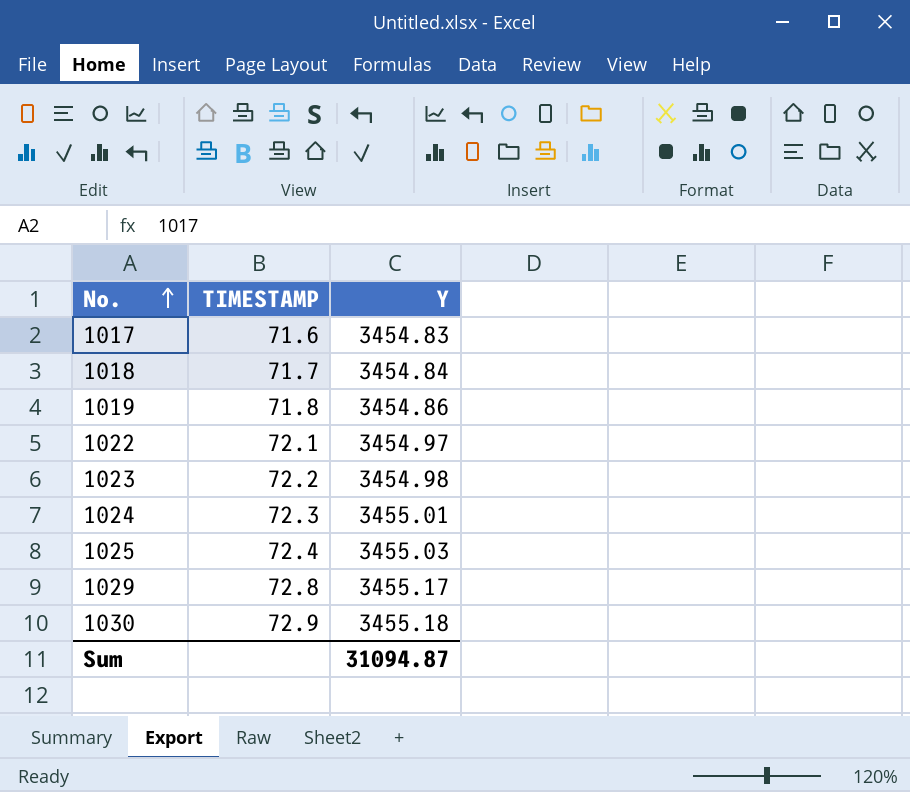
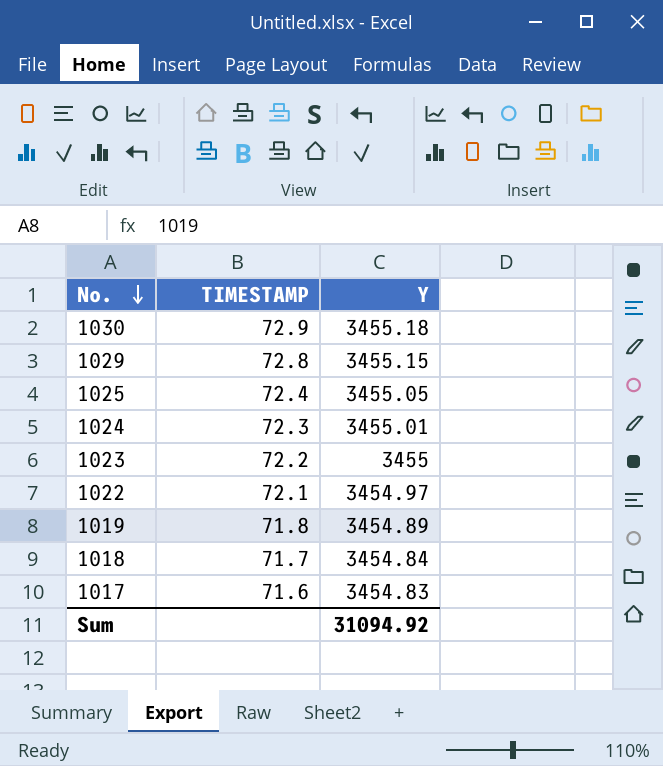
row order: No. ascending -> No. descending
1029 | Y: 3455.17 -> 3455.15
1025 | Y: 3455.03 -> 3455.05
1023 | Y: 3454.98 -> 3455
1019 | Y: 3454.86 -> 3454.89
Sum | Y: 31094.87 -> 31094.92

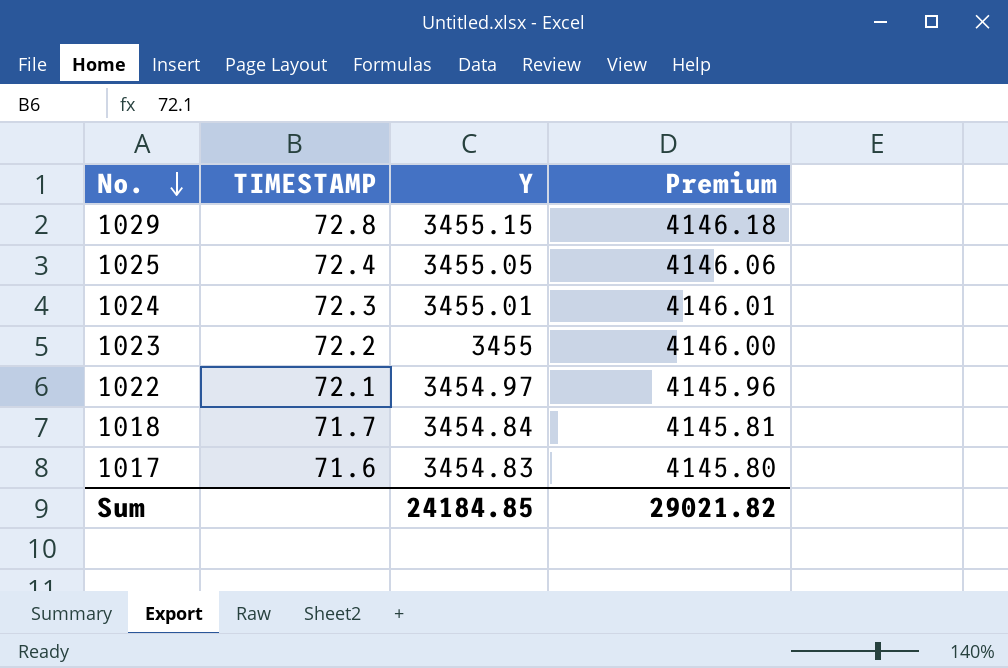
column Premium | formula: none -> [Y] * 1.2
row 1030: 72.9 | 3455.18 -> none
row 1019: 71.8 | 3454.89 -> none
Sum | Y: 31094.92 -> 24184.85

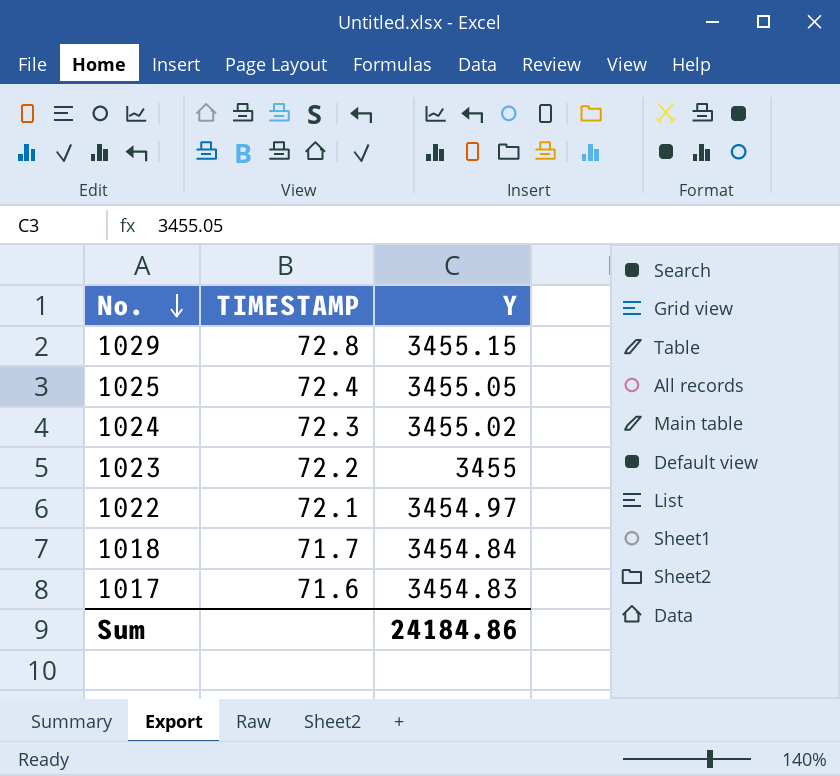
column Premium | formula: [Y] * 1.2 -> none
1024 | Y: 3455.01 -> 3455.02
Sum | Y: 24184.85 -> 24184.86

